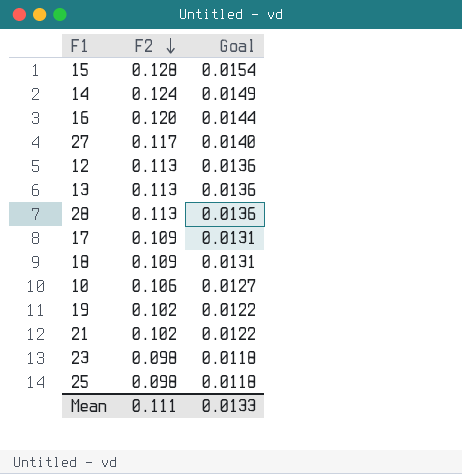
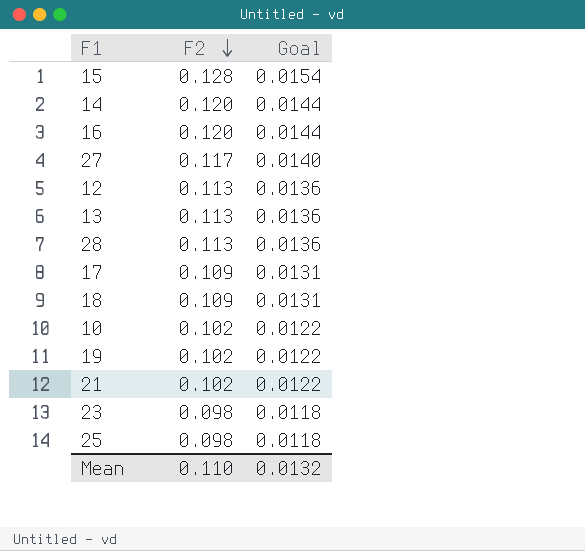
14 | F2: 0.124 -> 0.120
14 | Goal: 0.0149 -> 0.0144
10 | F2: 0.106 -> 0.102
10 | Goal: 0.0127 -> 0.0122
Mean | F2: 0.111 -> 0.110
Mean | Goal: 0.0133 -> 0.0132

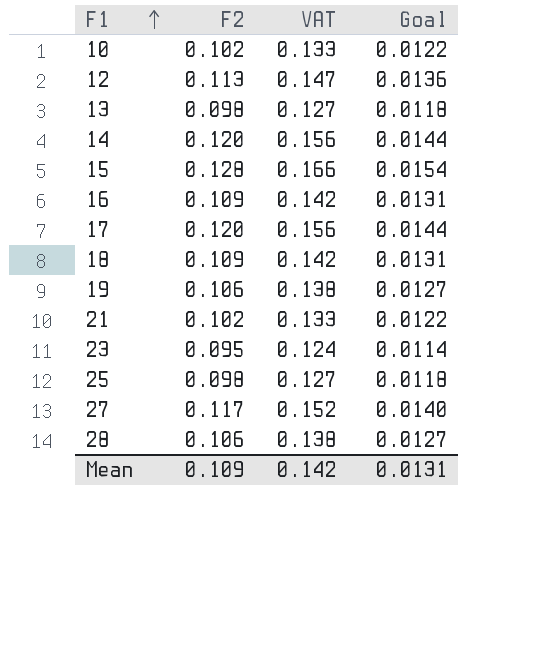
row order: F2 descending -> F1 ascending
column VAT | formula: none -> [F2] * 1.3
13 | F2: 0.113 -> 0.098
13 | Goal: 0.0136 -> 0.0118
16 | F2: 0.120 -> 0.109
16 | Goal: 0.0144 -> 0.0131
17 | F2: 0.109 -> 0.120
17 | Goal: 0.0131 -> 0.0144
19 | F2: 0.102 -> 0.106
19 | Goal: 0.0122 -> 0.0127
23 | F2: 0.098 -> 0.095
23 | Goal: 0.0118 -> 0.0114
28 | F2: 0.113 -> 0.106
28 | Goal: 0.0136 -> 0.0127
Mean | F2: 0.110 -> 0.109
Mean | Goal: 0.0132 -> 0.0131

